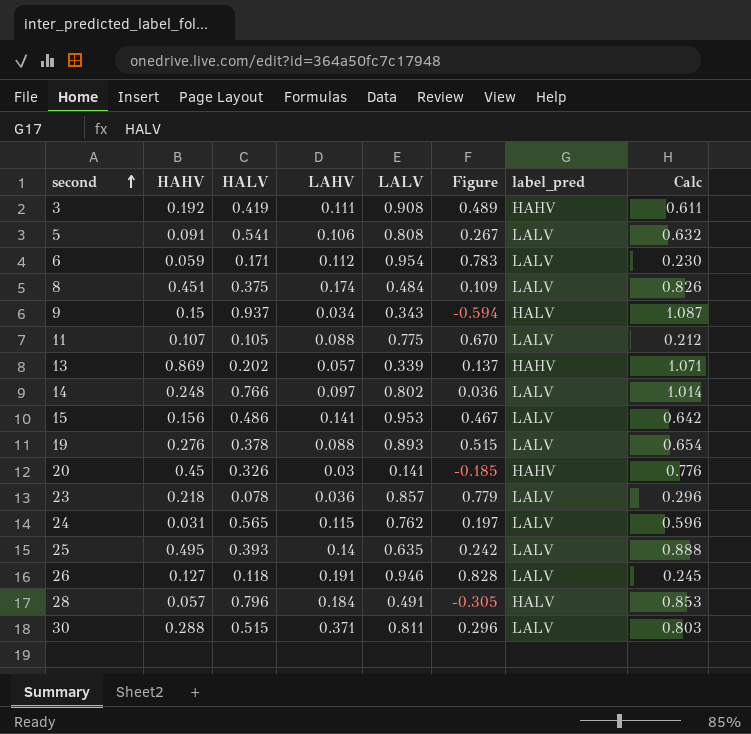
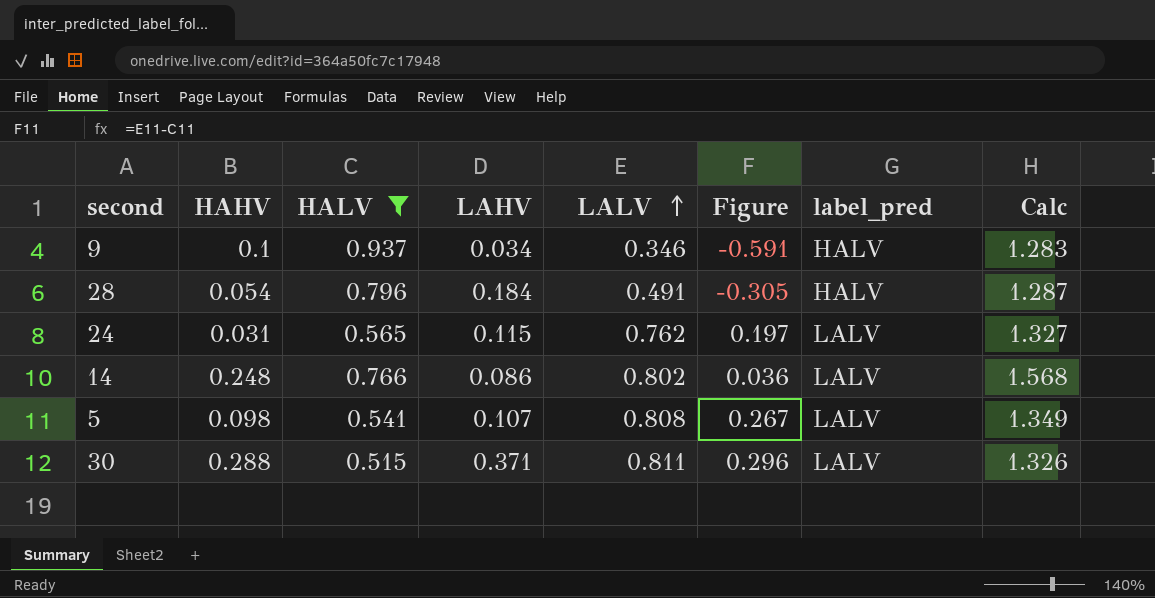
filter: none -> HALV >= 0.515
row order: second ascending -> LALV ascending
column Calc | formula: [HAHV] + [HALV] -> [HALV] + [LALV]
9 | HAHV: 0.15 -> 0.1
9 | LALV: 0.343 -> 0.346
9 | Figure: -0.594 -> -0.591
28 | HAHV: 0.057 -> 0.054
14 | LAHV: 0.097 -> 0.086
5 | HAHV: 0.091 -> 0.098
5 | LAHV: 0.106 -> 0.107

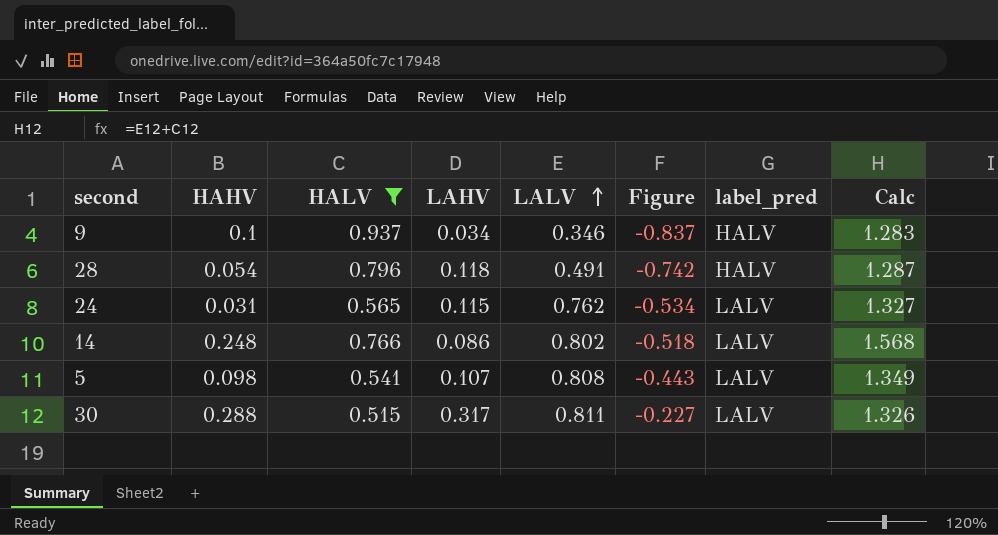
column Figure | formula: [LALV] - [HALV] -> [HAHV] - [HALV]
28 | LAHV: 0.184 -> 0.118
30 | LAHV: 0.371 -> 0.317

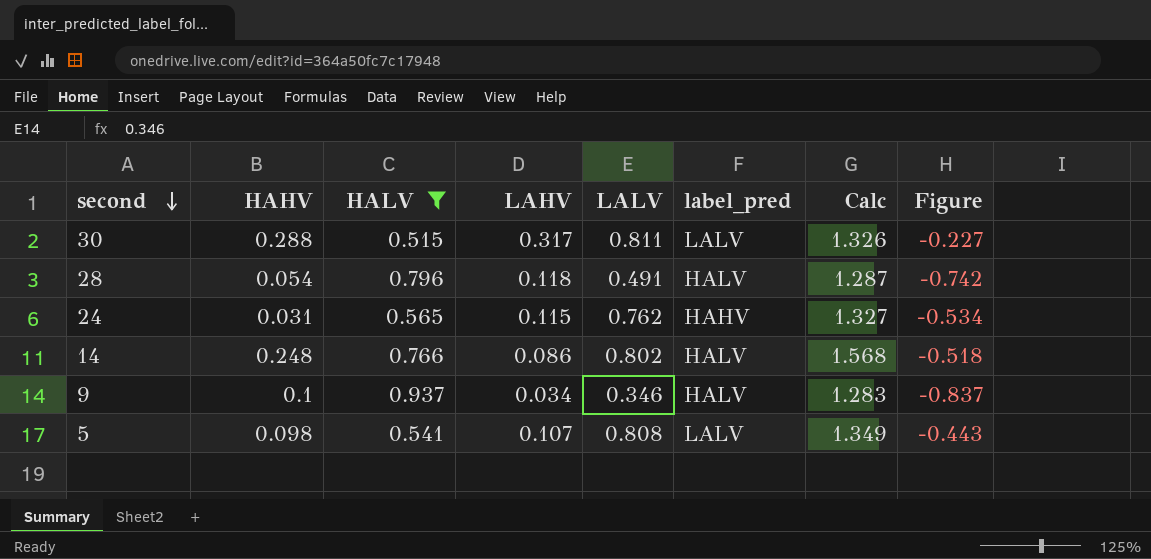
row order: LALV ascending -> second descending
column Figure | position: 6 -> 8
24 | label_pred: LALV -> HAHV
14 | label_pred: LALV -> HALV

